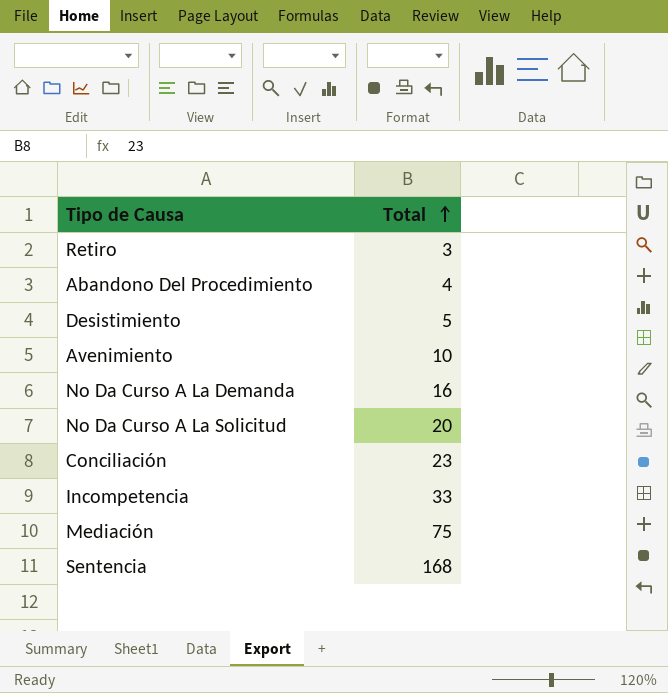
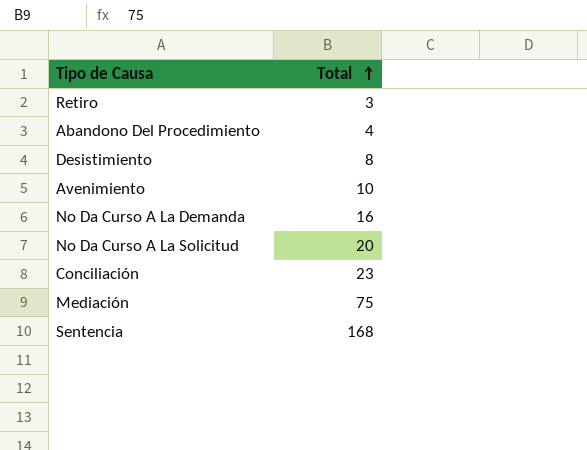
row Incompetencia: 33 -> none
Desistimiento | Total: 5 -> 8

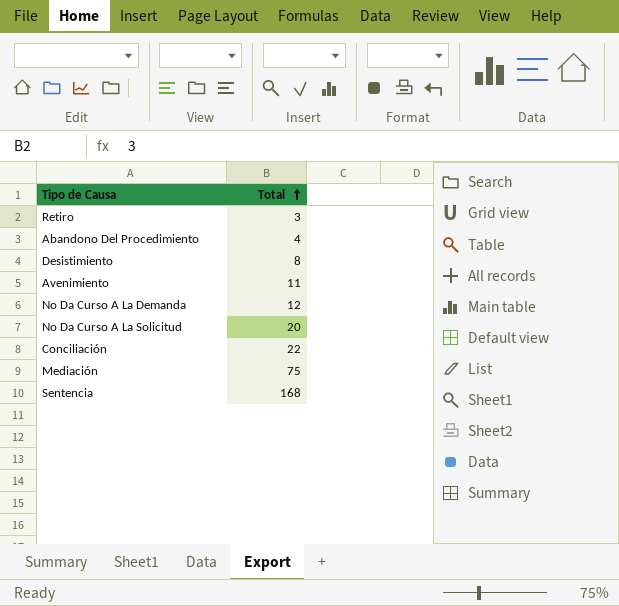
Avenimiento | Total: 10 -> 11
No Da Curso A La Demanda | Total: 16 -> 12
Conciliación | Total: 23 -> 22

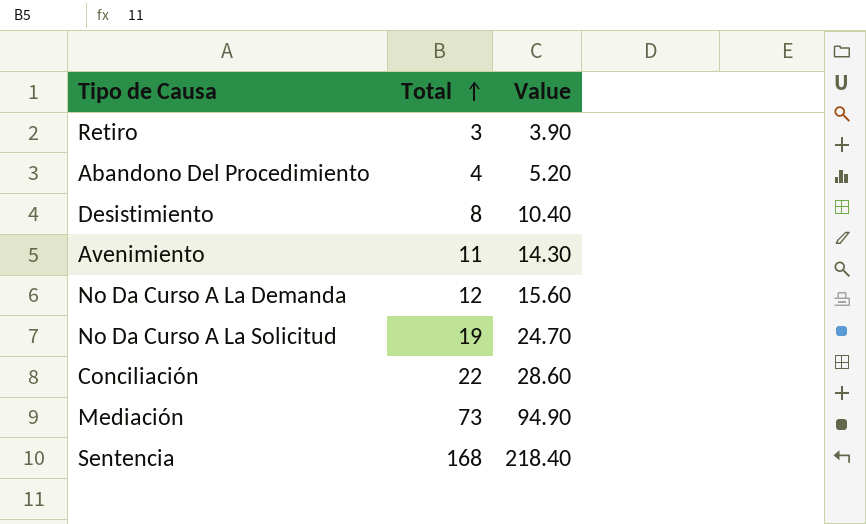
column Value | formula: none -> [Total] * 1.3
No Da Curso A La Solicitud | Total: 20 -> 19
Mediación | Total: 75 -> 73

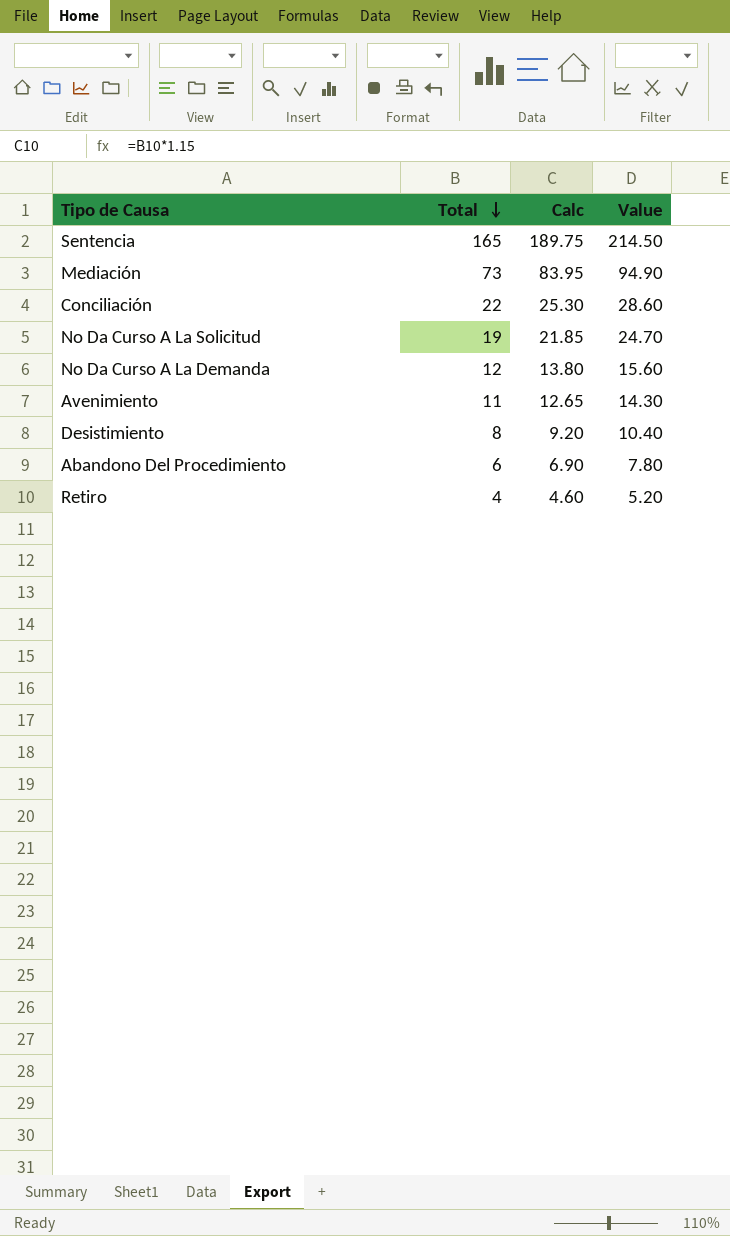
row order: Total ascending -> Total descending
column Calc | formula: none -> [Total] * 1.15
Sentencia | Total: 168 -> 165
Sentencia | Value: 218.40 -> 214.50
Abandono Del Procedimiento | Total: 4 -> 6
Abandono Del Procedimiento | Value: 5.20 -> 7.80
Retiro | Total: 3 -> 4
Retiro | Value: 3.90 -> 5.20

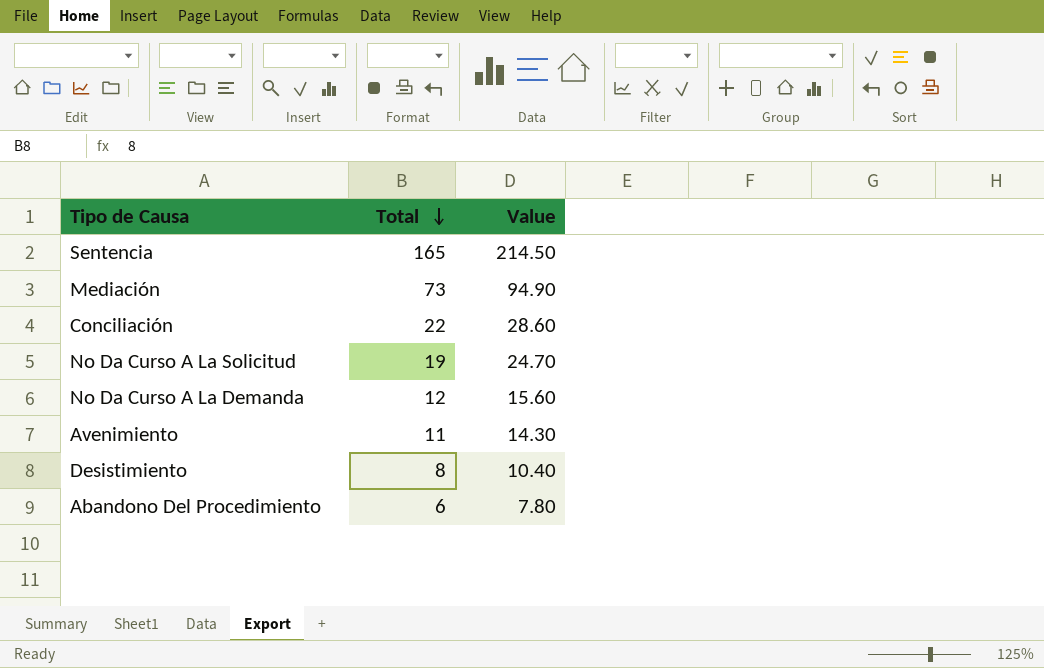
column Calc | formula: [Total] * 1.15 -> none
row Retiro: 4 | 4.60 | 5.20 -> none

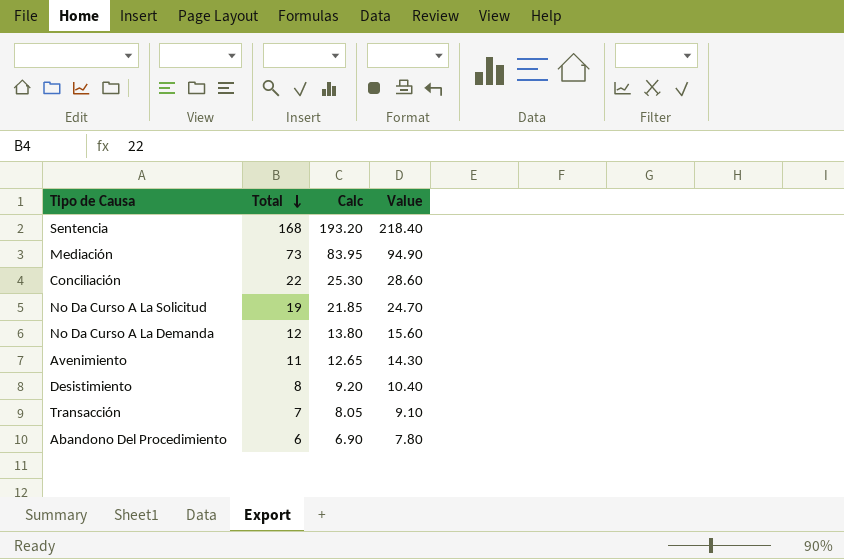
column Calc | formula: none -> [Total] * 1.15
Sentencia | Total: 165 -> 168
Sentencia | Value: 214.50 -> 218.40
row Transacción: none -> 7 | 8.05 | 9.10

